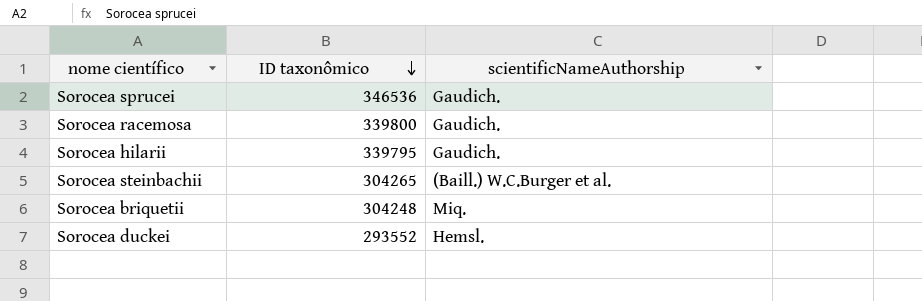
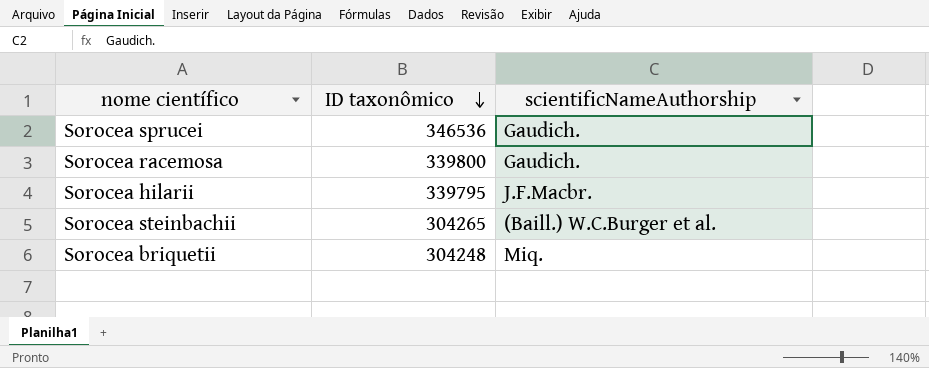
row Sorocea duckei: 293552 | Hemsl. -> none
Sorocea hilarii | scientificNameAuthorship: Gaudich. -> J.F.Macbr.

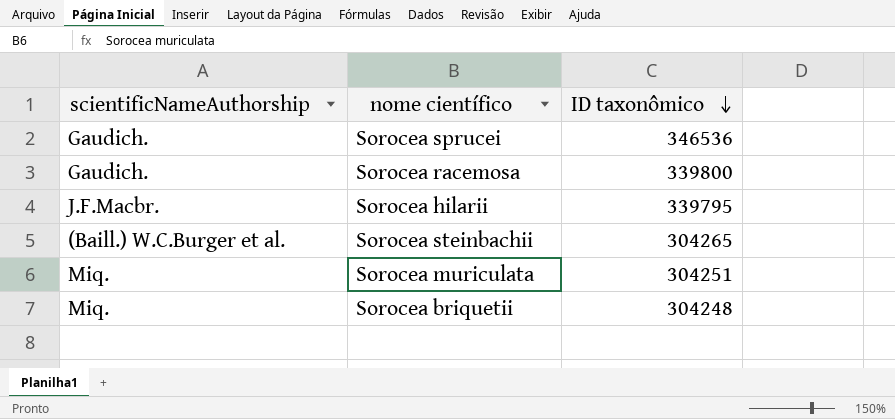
column scientificNameAuthorship | position: 3 -> 1
row Sorocea muriculata: none -> Miq. | 304251

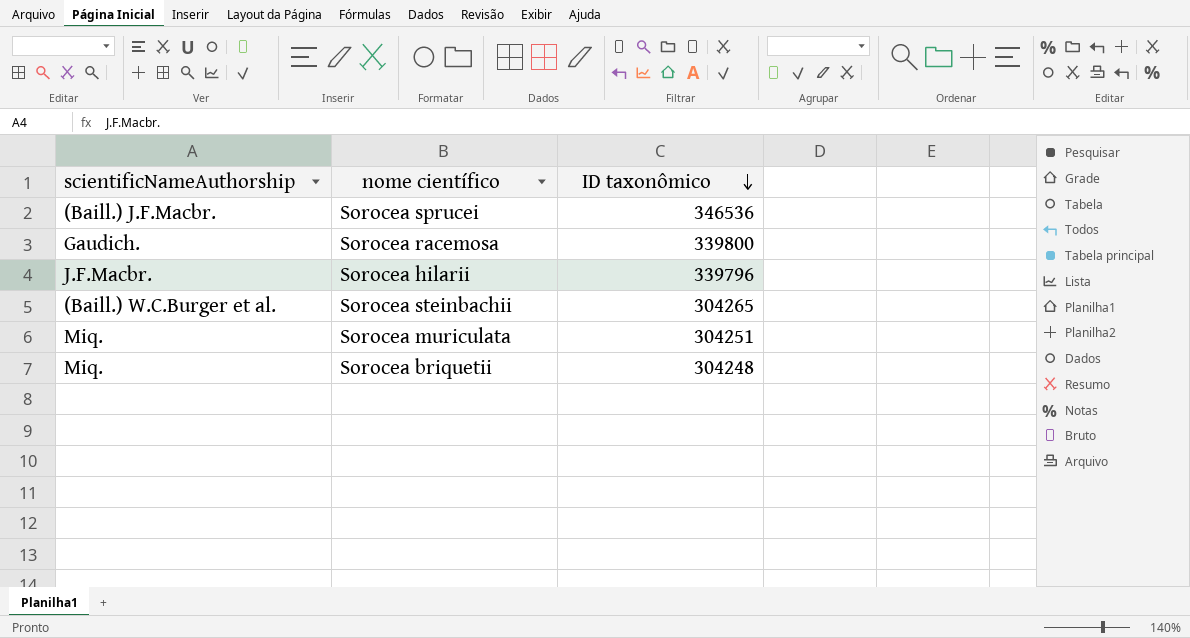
Sorocea sprucei | scientificNameAuthorship: Gaudich. -> (Baill.) J.F.Macbr.
Sorocea hilarii | ID taxonômico: 339795 -> 339796

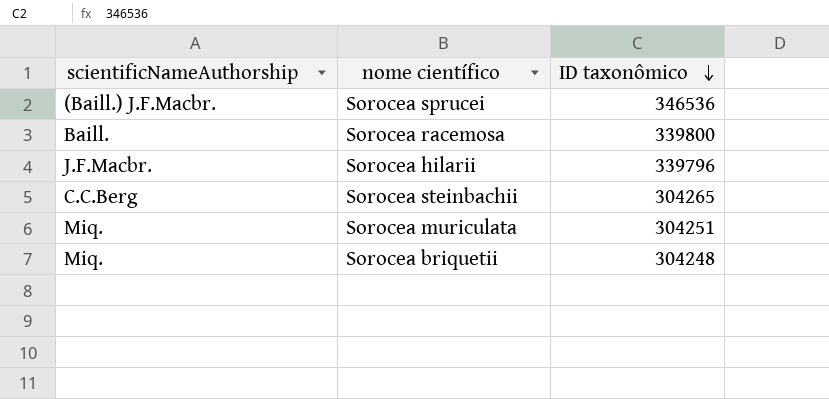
Sorocea racemosa | scientificNameAuthorship: Gaudich. -> Baill.
Sorocea steinbachii | scientificNameAuthorship: (Baill.) W.C.Burger et al. -> C.C.Berg

